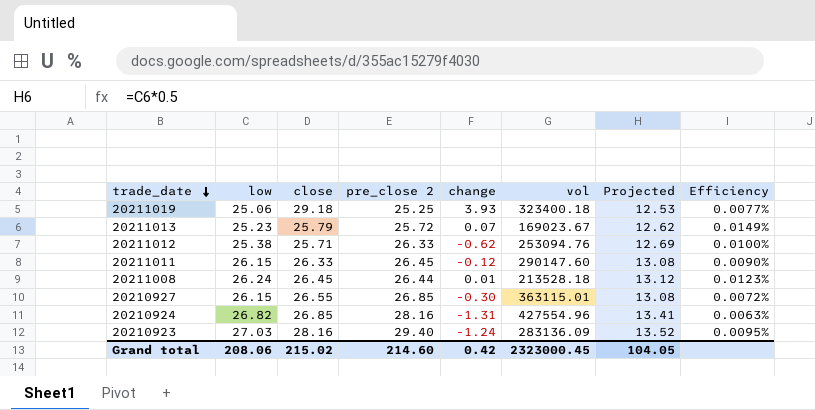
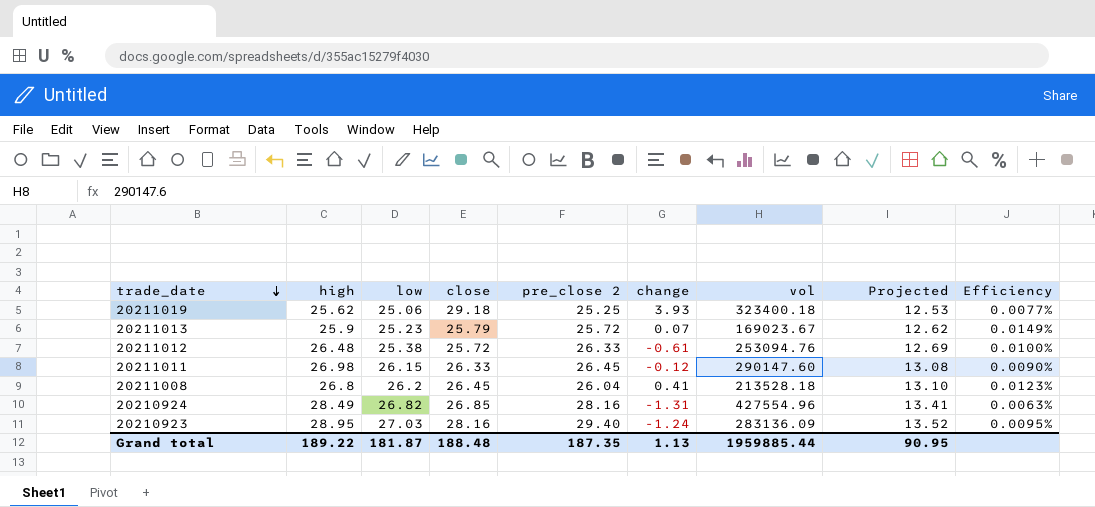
column high | position: none -> 2
row 20210927: 26.15 | 26.55 | 26.85 | -0.30 | 363115.01 | 13.08 | 0.0072% -> none
20211012 | close: 25.71 -> 25.72
20211012 | change: -0.62 -> -0.61
20211008 | low: 26.24 -> 26.2
20211008 | pre_close 2: 26.44 -> 26.04
20211008 | change: 0.01 -> 0.41
20211008 | Projected: 13.12 -> 13.10
Grand total | low: 208.06 -> 181.87
Grand total | close: 215.02 -> 188.48
Grand total | pre_close 2: 214.60 -> 187.35
Grand total | change: 0.42 -> 1.13
Grand total | vol: 2323000.45 -> 1959885.44
Grand total | Projected: 104.05 -> 90.95

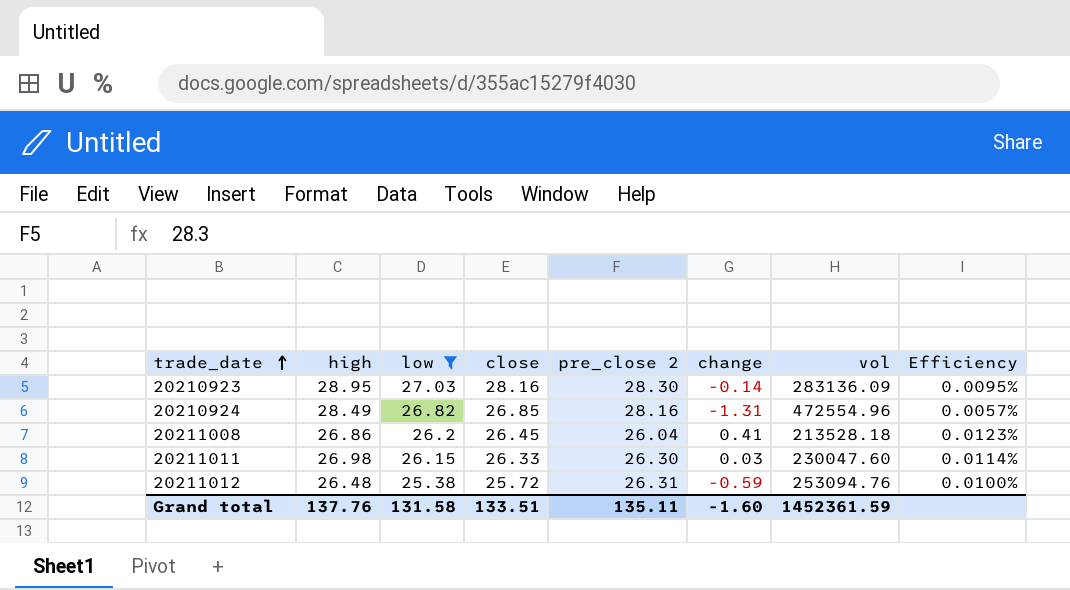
filter: none -> low >= 25.38
row order: trade_date descending -> trade_date ascending
column Projected | formula: [low] * 0.5 -> none
20210923 | pre_close 2: 29.40 -> 28.30
20210923 | change: -1.24 -> -0.14
20210924 | vol: 427554.96 -> 472554.96
20210924 | Efficiency: 0.0063% -> 0.0057%
20211008 | high: 26.8 -> 26.86
20211011 | pre_close 2: 26.45 -> 26.30
20211011 | change: -0.12 -> 0.03
20211011 | vol: 290147.60 -> 230047.60
20211011 | Efficiency: 0.0090% -> 0.0114%
20211012 | pre_close 2: 26.33 -> 26.31
20211012 | change: -0.61 -> -0.59
Grand total | high: 189.22 -> 137.76
Grand total | low: 181.87 -> 131.58
Grand total | close: 188.48 -> 133.51
Grand total | pre_close 2: 187.35 -> 135.11
Grand total | change: 1.13 -> -1.60
Grand total | vol: 1959885.44 -> 1452361.59

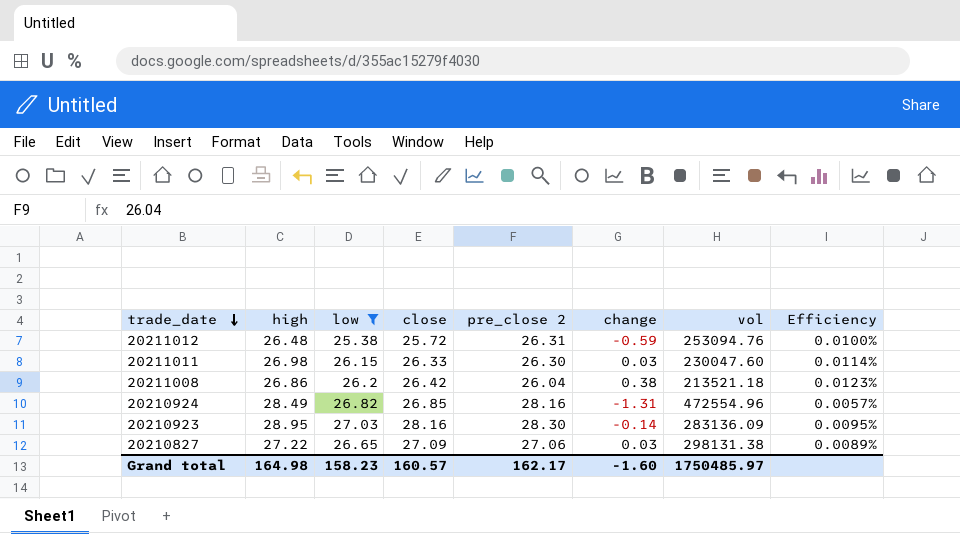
row order: trade_date ascending -> trade_date descending
20211008 | close: 26.45 -> 26.42
20211008 | change: 0.41 -> 0.38
20211008 | vol: 213528.18 -> 213521.18
row 20210827: none -> 27.22 | 26.65 | 27.09 | 27.06 | 0.03 | 298131.38 | 0.0089%
Grand total | high: 137.76 -> 164.98
Grand total | low: 131.58 -> 158.23
Grand total | close: 133.51 -> 160.57
Grand total | pre_close 2: 135.11 -> 162.17
Grand total | vol: 1452361.59 -> 1750485.97

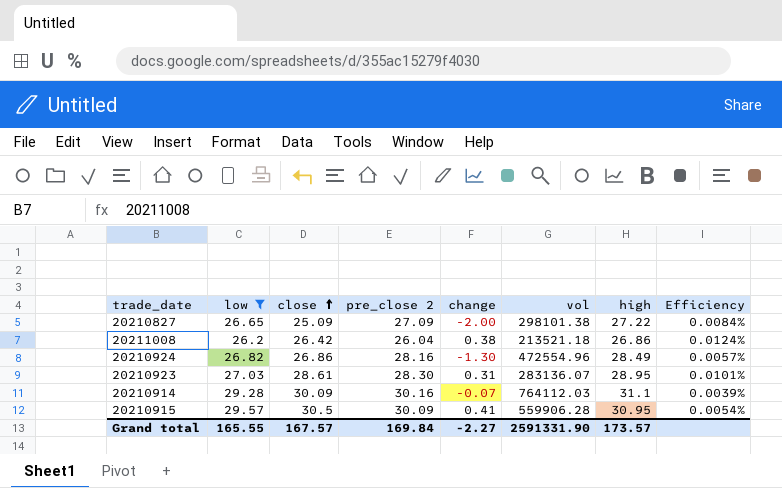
row order: trade_date descending -> close ascending
column high | position: 2 -> 7
column Efficiency | formula: [low] / [vol] -> [close] / [vol]
row 20211012: 26.48 | 25.38 | 25.72 | 26.31 | -0.59 | 253094.76 | 0.0100% -> none
row 20211011: 26.98 | 26.15 | 26.33 | 26.30 | 0.03 | 230047.60 | 0.0114% -> none
20210827 | close: 27.09 -> 25.09
20210827 | pre_close 2: 27.06 -> 27.09
20210827 | change: 0.03 -> -2.00
20210827 | vol: 298131.38 -> 298101.38
20210924 | close: 26.85 -> 26.86
20210924 | change: -1.31 -> -1.30
20210923 | close: 28.16 -> 28.61
20210923 | change: -0.14 -> 0.31
20210923 | vol: 283136.09 -> 283136.07
row 20210914: none -> 29.28 | 30.09 | 30.16 | -0.07 | 764112.03 | 31.1 | 0.0039%
row 20210915: none -> 29.57 | 30.5 | 30.09 | 0.41 | 559906.28 | 30.95 | 0.0054%
Grand total | low: 158.23 -> 165.55
Grand total | close: 160.57 -> 167.57
Grand total | pre_close 2: 162.17 -> 169.84
Grand total | change: -1.60 -> -2.27
Grand total | vol: 1750485.97 -> 2591331.90
Grand total | high: 164.98 -> 173.57

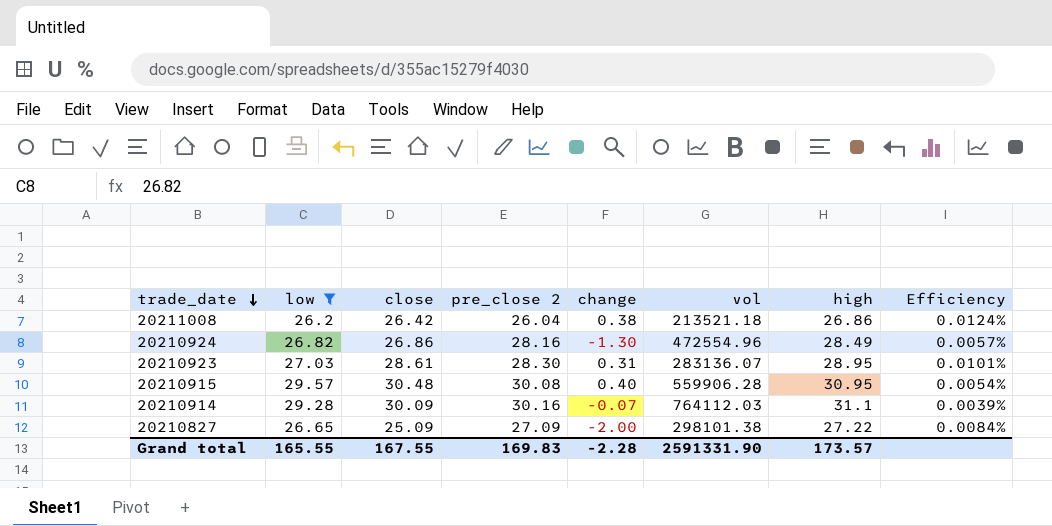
row order: close ascending -> trade_date descending
20210915 | close: 30.5 -> 30.48
20210915 | pre_close 2: 30.09 -> 30.08
20210915 | change: 0.41 -> 0.40
Grand total | close: 167.57 -> 167.55
Grand total | pre_close 2: 169.84 -> 169.83
Grand total | change: -2.27 -> -2.28

